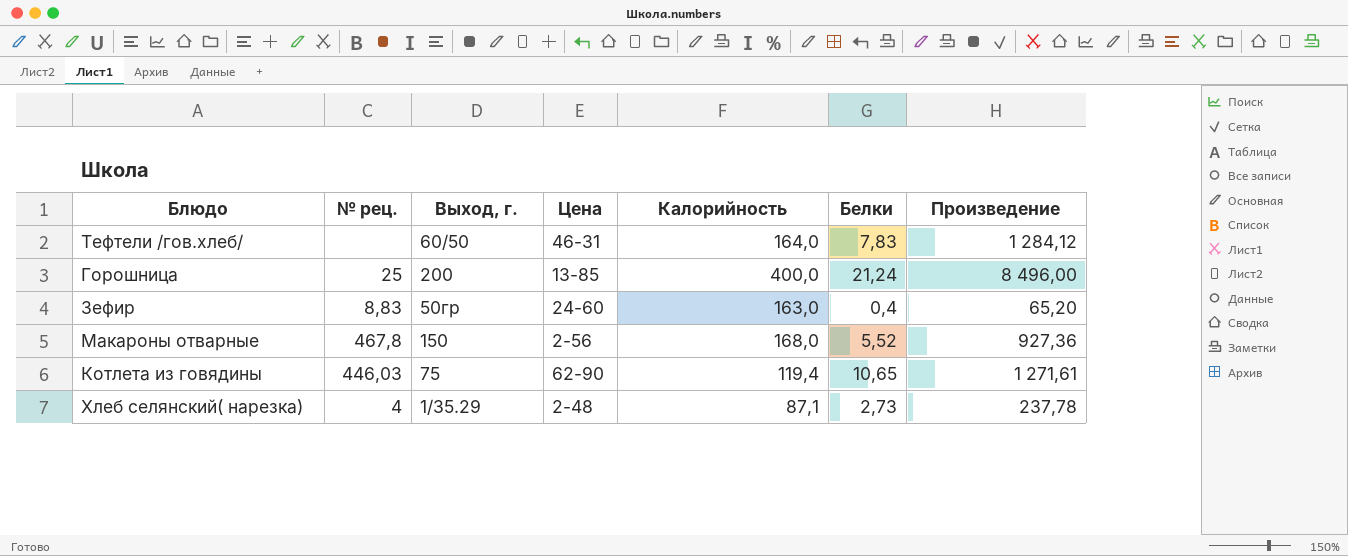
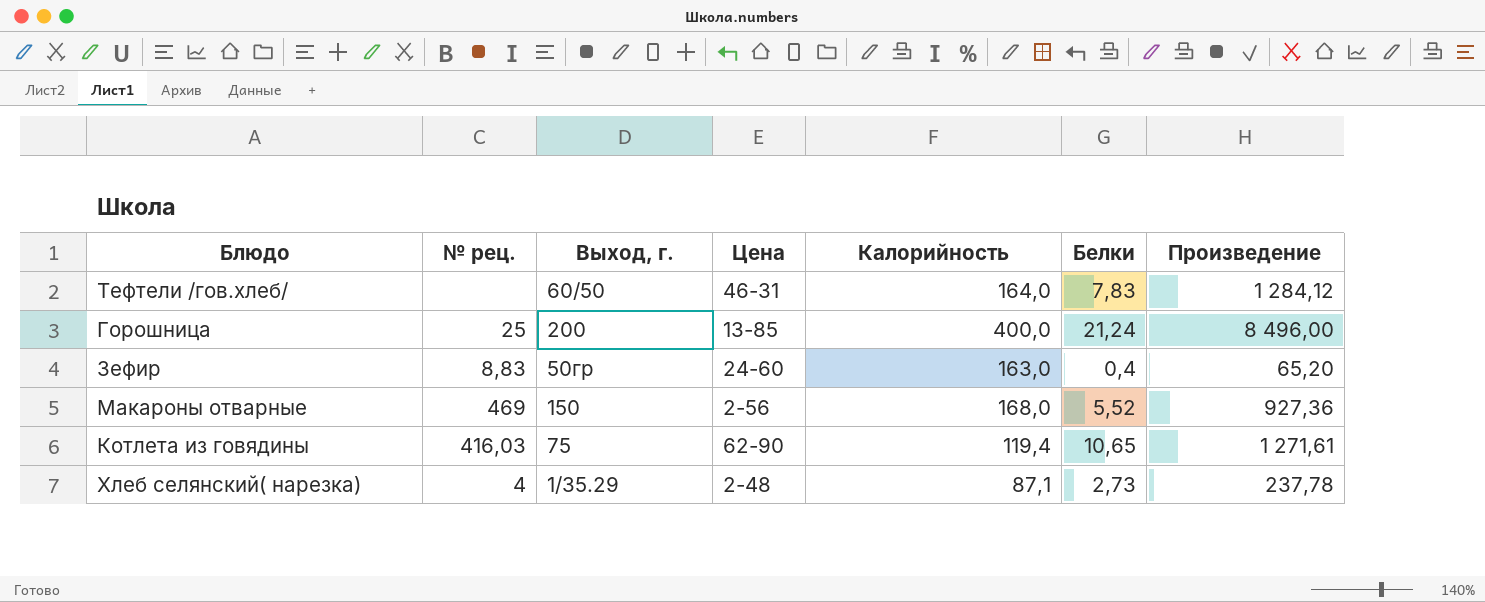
Макароны отварные | № рец.: 467,8 -> 469
Котлета из говядины | № рец.: 446,03 -> 416,03

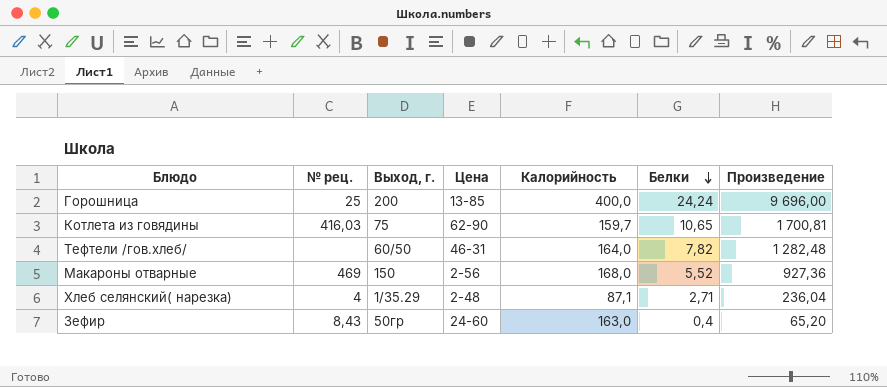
row order: none -> Белки descending
Горошница | Белки: 21,24 -> 24,24
Горошница | Произведение: 8 496,00 -> 9 696,00
Котлета из говядины | Калорийность: 119,4 -> 159,7
Котлета из говядины | Произведение: 1 271,61 -> 1 700,81
Тефтели /гов.хлеб/ | Белки: 7,83 -> 7,82
Тефтели /гов.хлеб/ | Произведение: 1 284,12 -> 1 282,48
Хлеб селянский( нарезка) | Белки: 2,73 -> 2,71
Хлеб селянский( нарезка) | Произведение: 237,78 -> 236,04
Зефир | № рец.: 8,83 -> 8,43

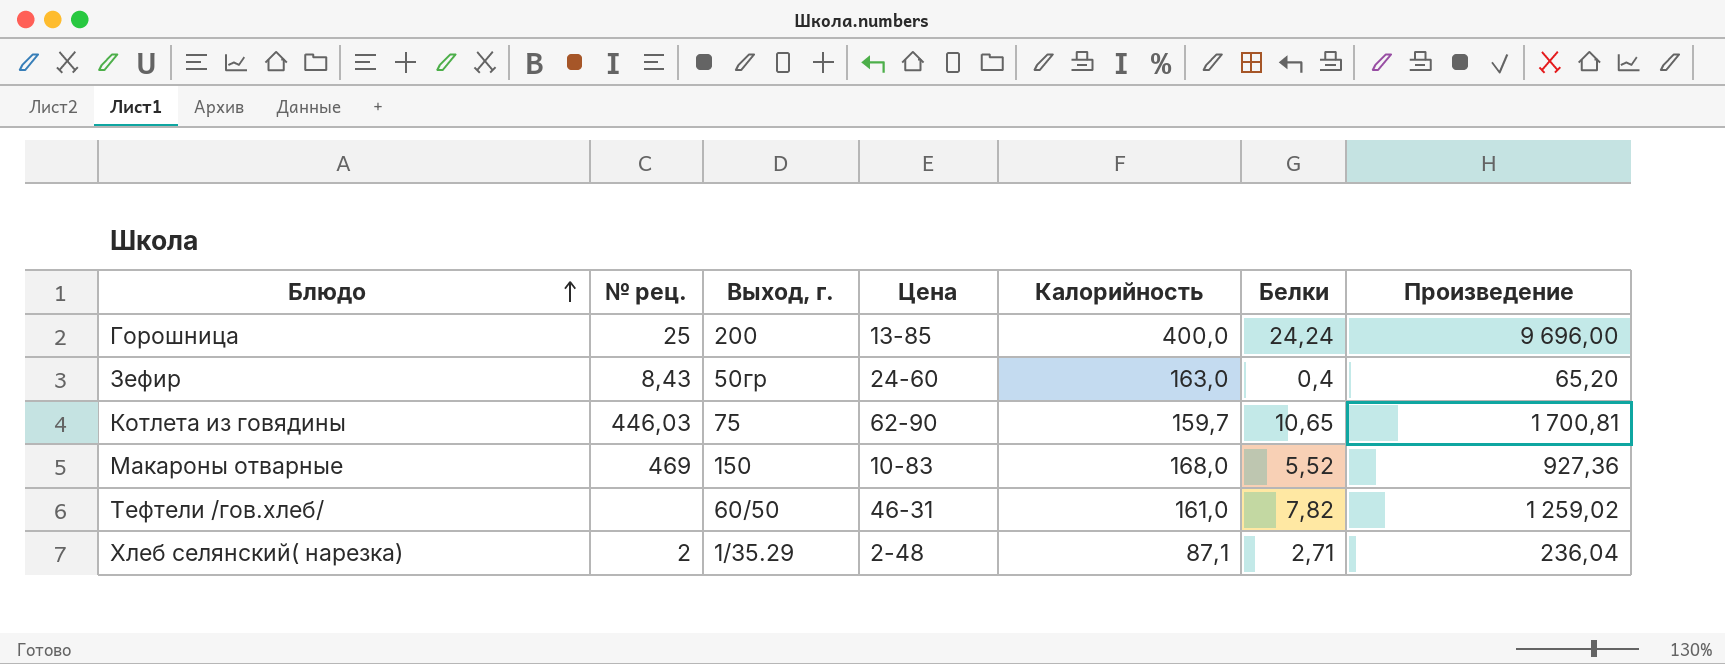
row order: Белки descending -> Блюдо ascending
Котлета из говядины | № рец.: 416,03 -> 446,03
Макароны отварные | Цена: 2-56 -> 10-83
Тефтели /гов.хлеб/ | Калорийность: 164,0 -> 161,0
Тефтели /гов.хлеб/ | Произведение: 1 282,48 -> 1 259,02
Хлеб селянский( нарезка) | № рец.: 4 -> 2

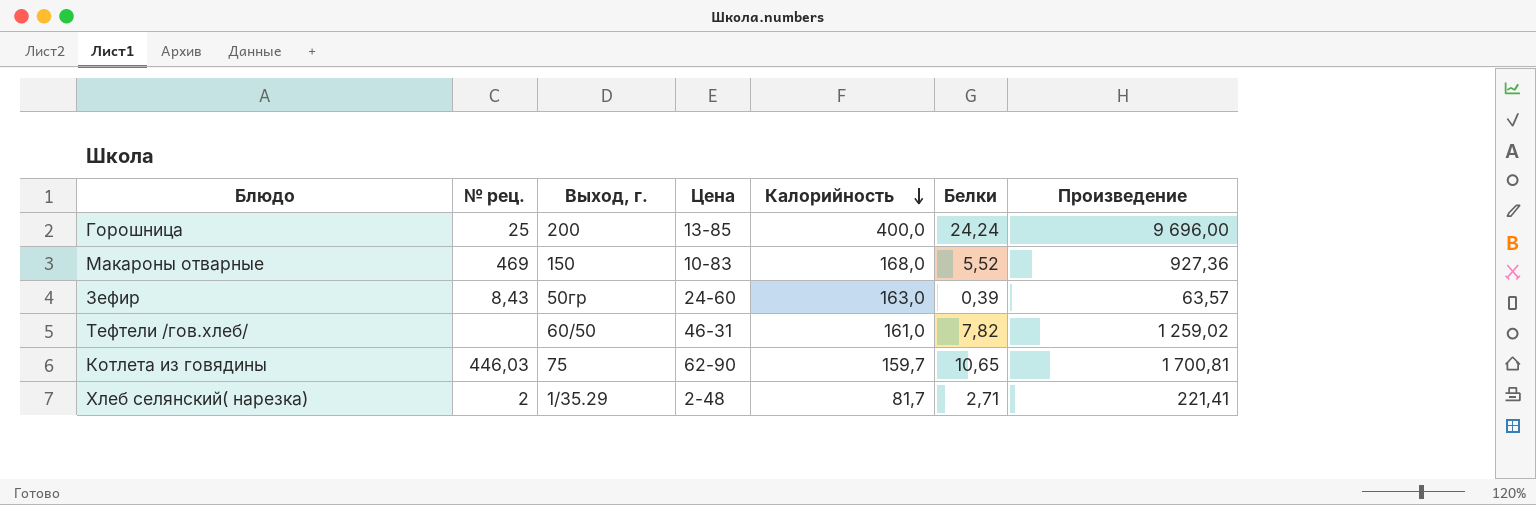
row order: Блюдо ascending -> Калорийность descending
Зефир | Белки: 0,4 -> 0,39
Зефир | Произведение: 65,20 -> 63,57
Хлеб селянский( нарезка) | Калорийность: 87,1 -> 81,7
Хлеб селянский( нарезка) | Произведение: 236,04 -> 221,41

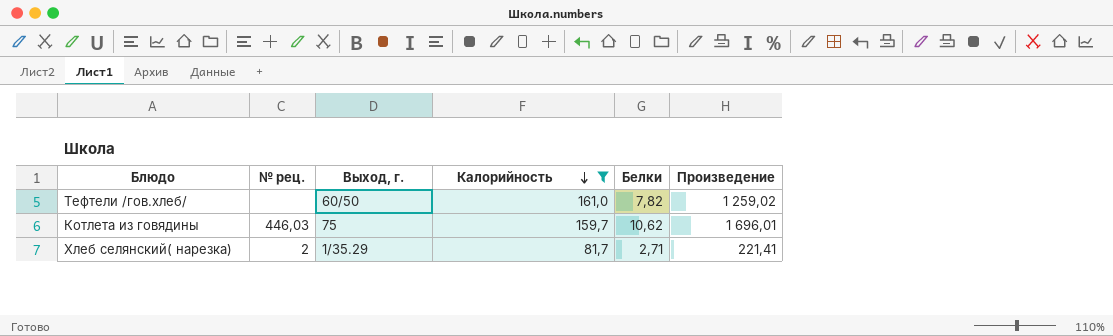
filter: none -> Калорийность <= 161,0
column Цена | position: 4 -> none
Котлета из говядины | Белки: 10,65 -> 10,62
Котлета из говядины | Произведение: 1 700,81 -> 1 696,01

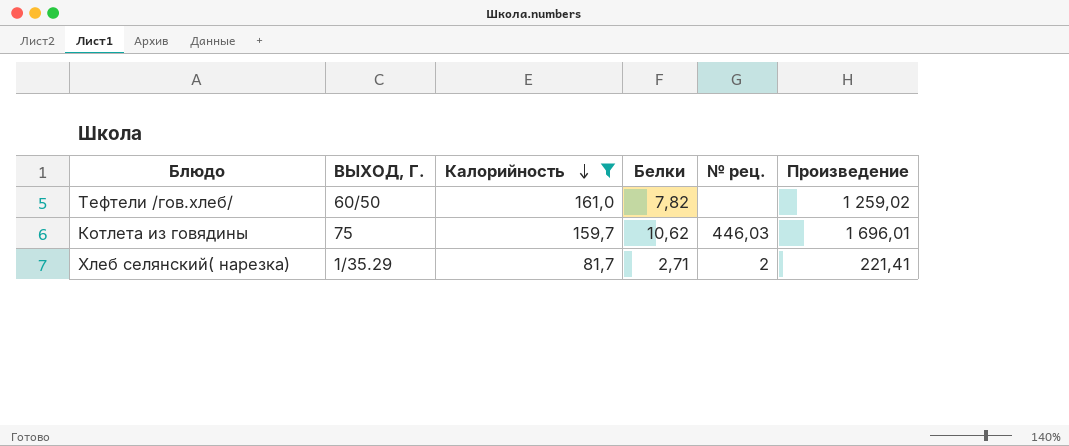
column name: Выход, г. -> ВЫХОД, Г.
column № рец. | position: 2 -> 5

